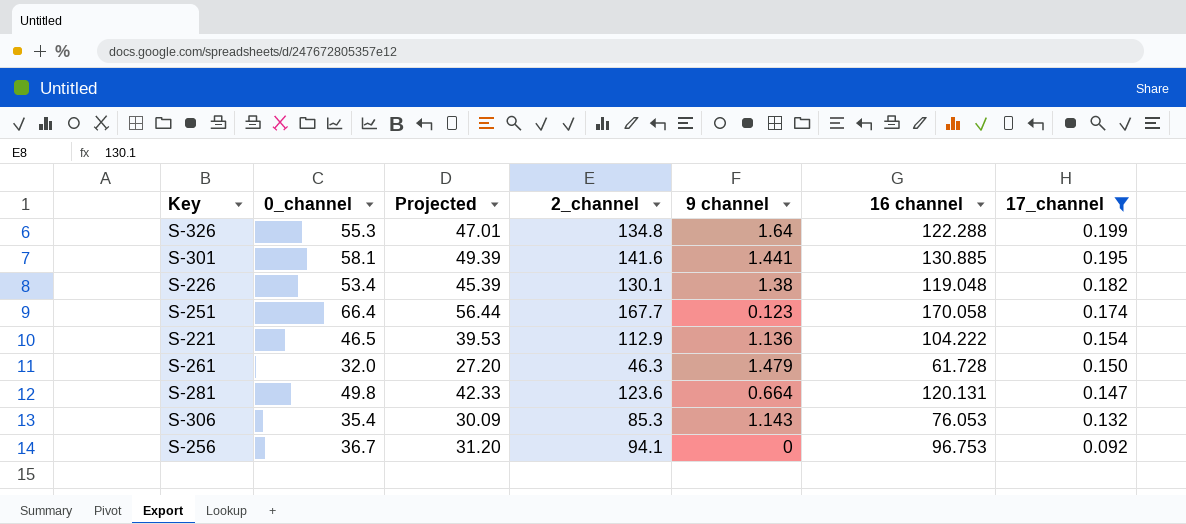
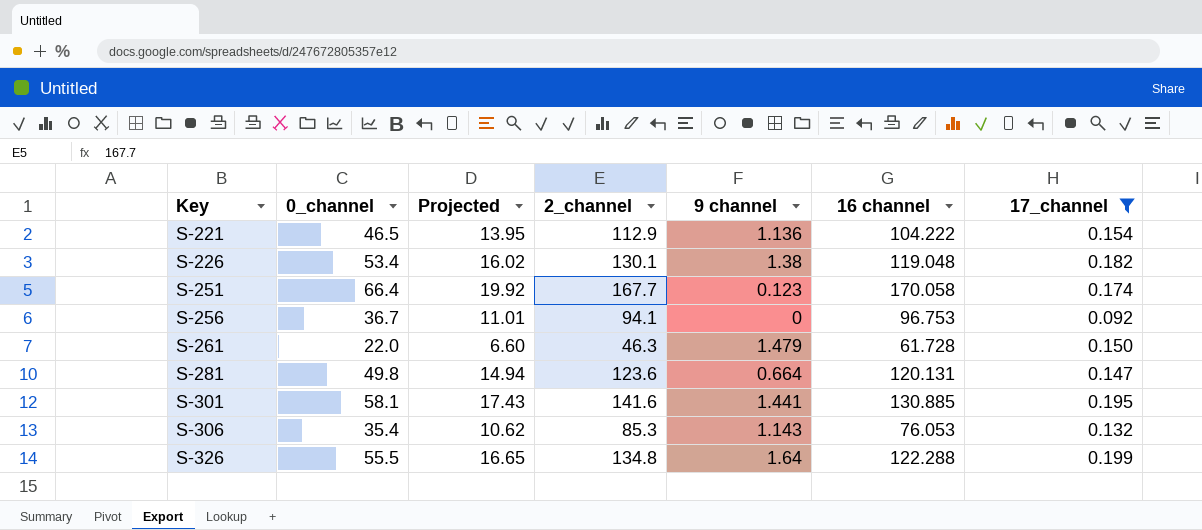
row order: 17_channel descending -> Key ascending
column Projected | formula: [0_channel] * 0.85 -> [0_channel] * 0.3
S-261 | 0_channel: 32.0 -> 22.0
S-326 | 0_channel: 55.3 -> 55.5

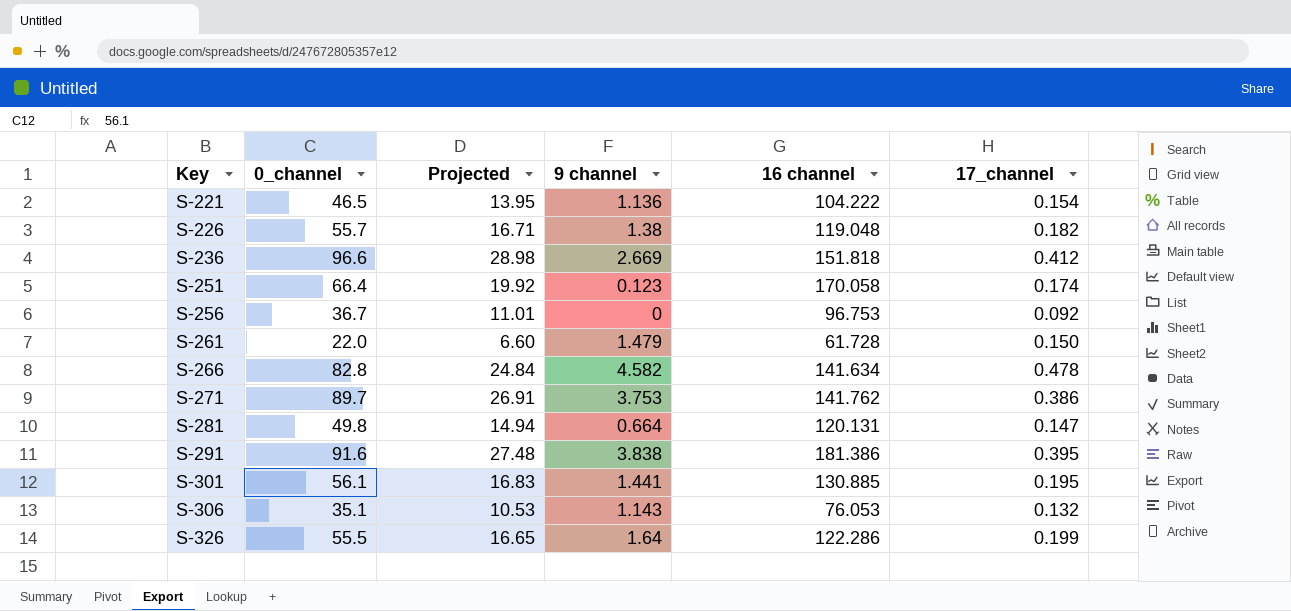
filter: 17_channel <= 0.199 -> none
column 2_channel | position: 4 -> none
S-226 | 0_channel: 53.4 -> 55.7
S-226 | Projected: 16.02 -> 16.71
S-301 | 0_channel: 58.1 -> 56.1
S-301 | Projected: 17.43 -> 16.83
S-306 | 0_channel: 35.4 -> 35.1
S-306 | Projected: 10.62 -> 10.53
S-326 | 16 channel: 122.288 -> 122.286

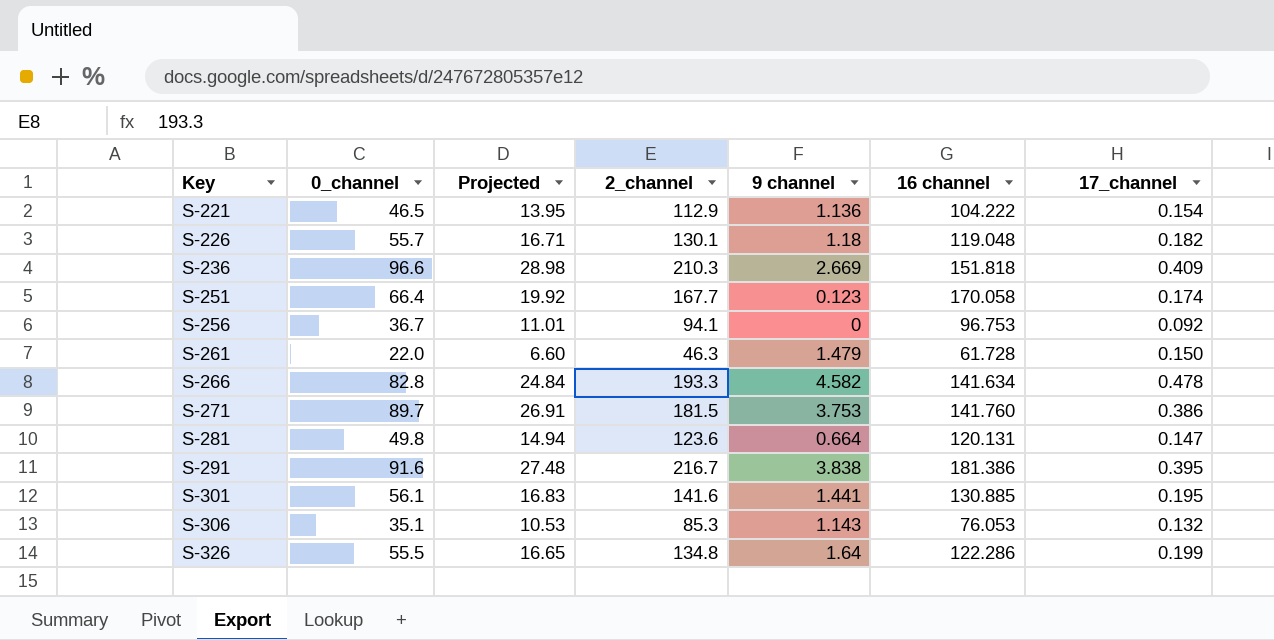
column 2_channel | position: none -> 4
S-226 | 9 channel: 1.38 -> 1.18
S-236 | 17_channel: 0.412 -> 0.409
S-271 | 16 channel: 141.762 -> 141.760

